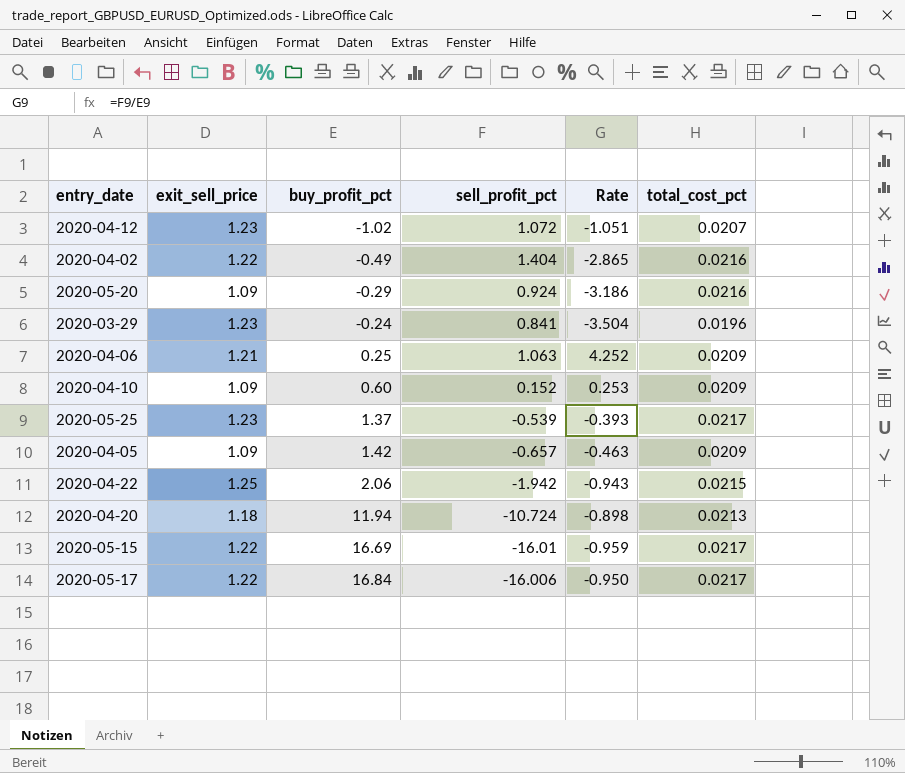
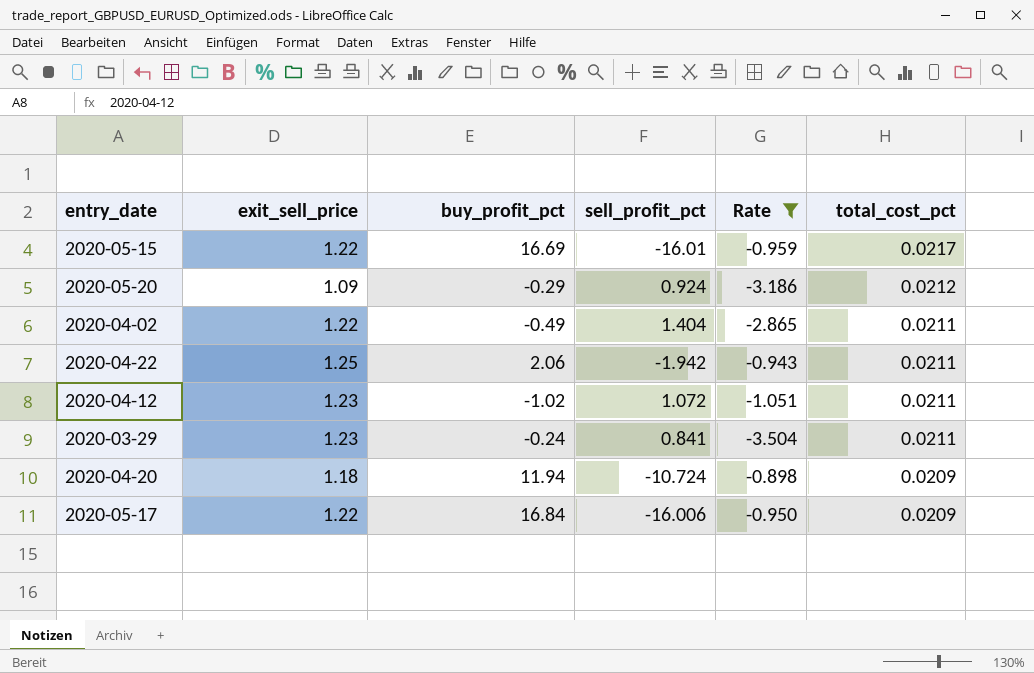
filter: none -> Rate <= -0.898
row order: buy_profit_pct ascending -> total_cost_pct descending
2020-05-20 | total_cost_pct: 0.0216 -> 0.0212
2020-04-02 | total_cost_pct: 0.0216 -> 0.0211
2020-04-22 | total_cost_pct: 0.0215 -> 0.0211
2020-04-12 | total_cost_pct: 0.0207 -> 0.0211
2020-03-29 | total_cost_pct: 0.0196 -> 0.0211
2020-04-20 | total_cost_pct: 0.0213 -> 0.0209
2020-05-17 | total_cost_pct: 0.0217 -> 0.0209

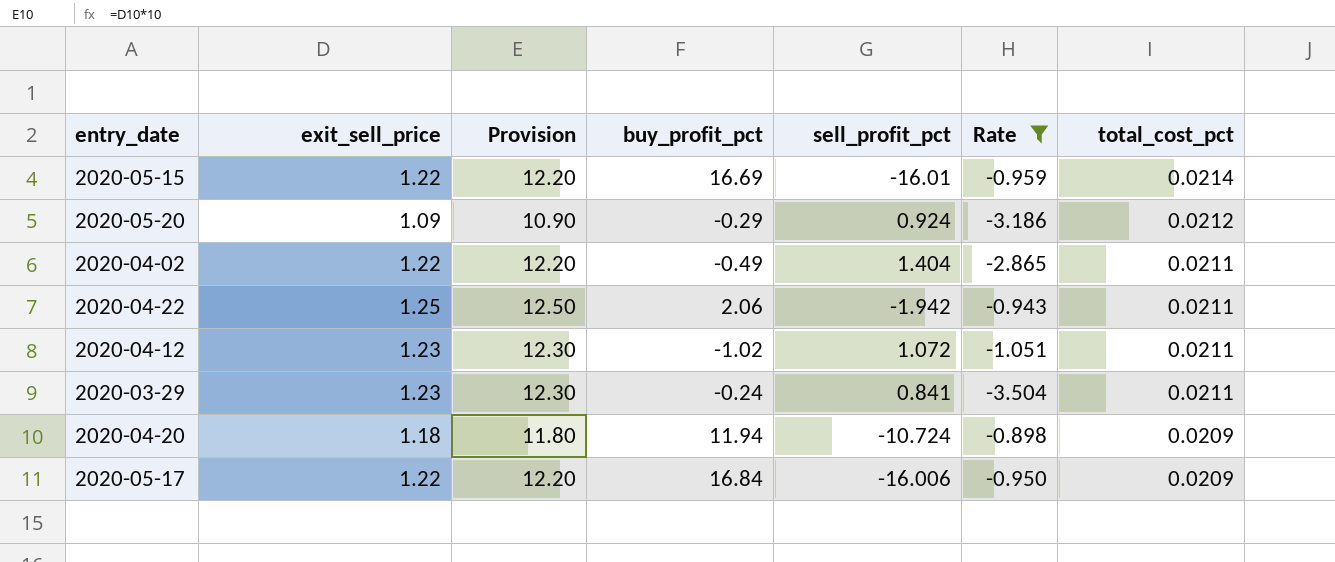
column Provision | formula: none -> [exit_sell_price] * 10
2020-05-15 | total_cost_pct: 0.0217 -> 0.0214

